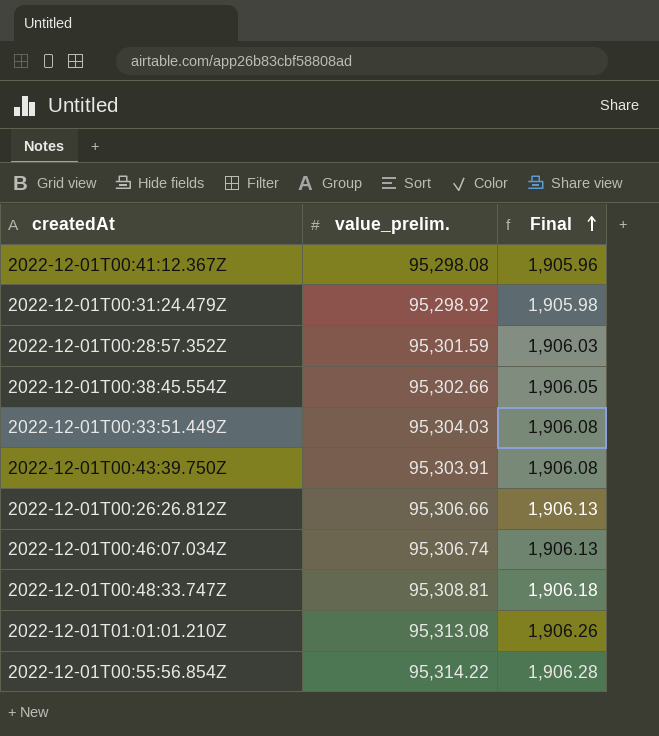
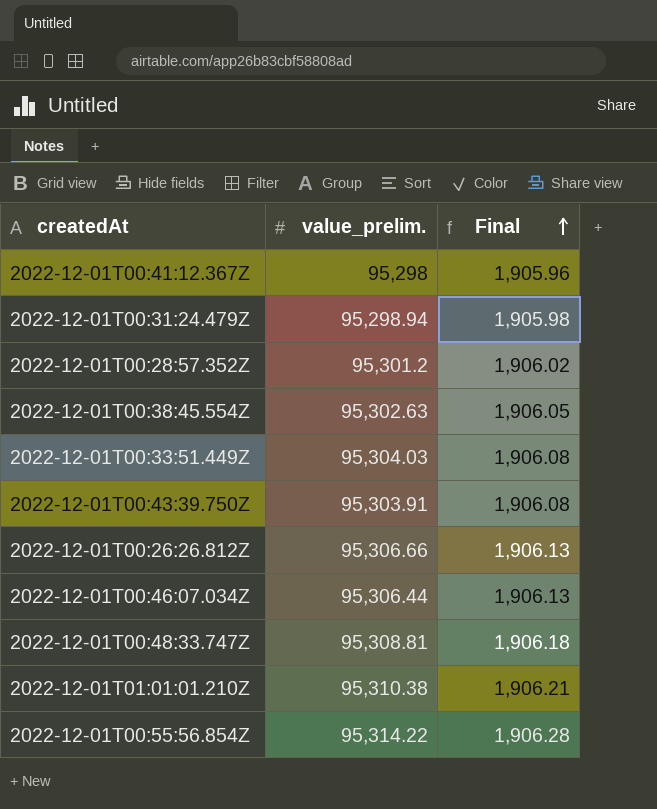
2022-12-01T00:41:12.367Z | value_prelim.: 95,298.08 -> 95,298
2022-12-01T00:31:24.479Z | value_prelim.: 95,298.92 -> 95,298.94
2022-12-01T00:28:57.352Z | value_prelim.: 95,301.59 -> 95,301.2
2022-12-01T00:28:57.352Z | Final: 1,906.03 -> 1,906.02
2022-12-01T00:38:45.554Z | value_prelim.: 95,302.66 -> 95,302.63
2022-12-01T00:46:07.034Z | value_prelim.: 95,306.74 -> 95,306.44
2022-12-01T01:01:01.210Z | value_prelim.: 95,313.08 -> 95,310.38
2022-12-01T01:01:01.210Z | Final: 1,906.26 -> 1,906.21

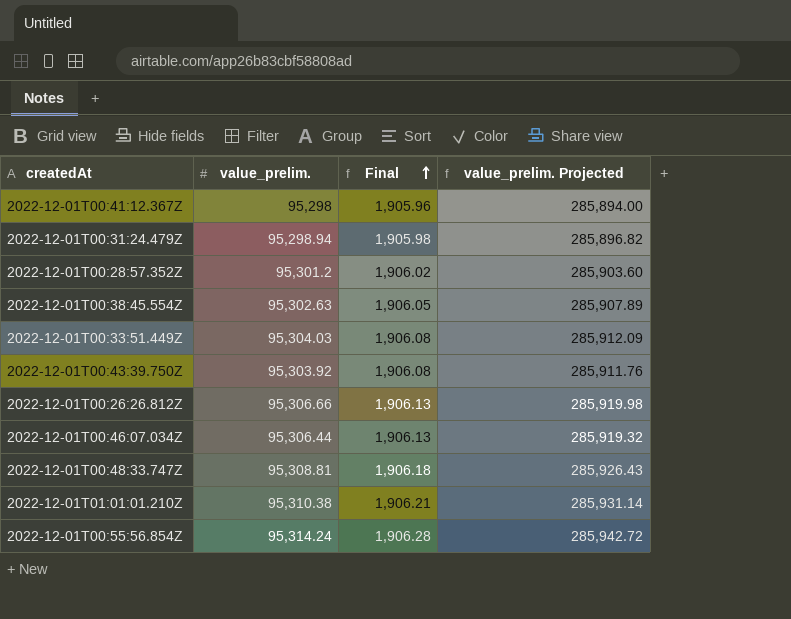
column value_prelim. Projected | formula: none -> [value_prelim.] * 3
2022-12-01T00:43:39.750Z | value_prelim.: 95,303.91 -> 95,303.92
2022-12-01T00:55:56.854Z | value_prelim.: 95,314.22 -> 95,314.24

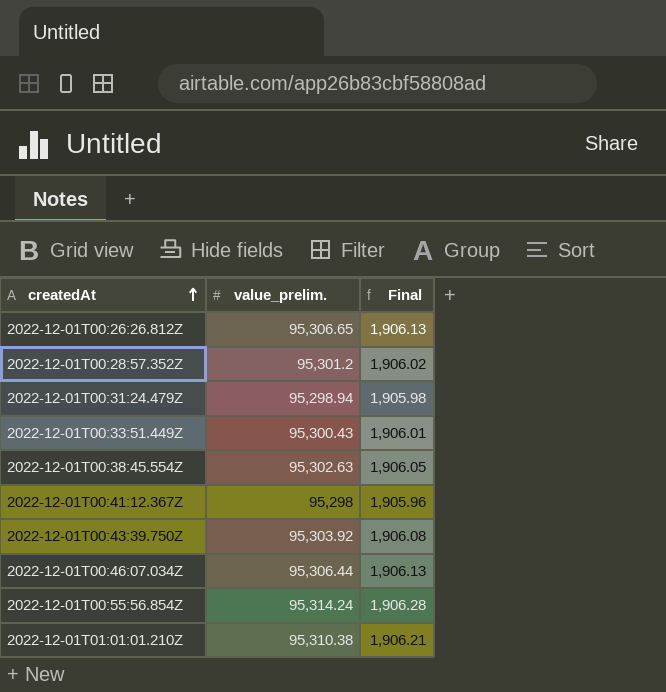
row order: Final ascending -> createdAt ascending
column value_prelim. Projected | formula: [value_prelim.] * 3 -> none
row 2022-12-01T00:48:33.747Z: 95,308.81 | 1,906.18 | 285,926.43 -> none
2022-12-01T00:26:26.812Z | value_prelim.: 95,306.66 -> 95,306.65
2022-12-01T00:33:51.449Z | value_prelim.: 95,304.03 -> 95,300.43
2022-12-01T00:33:51.449Z | Final: 1,906.08 -> 1,906.01

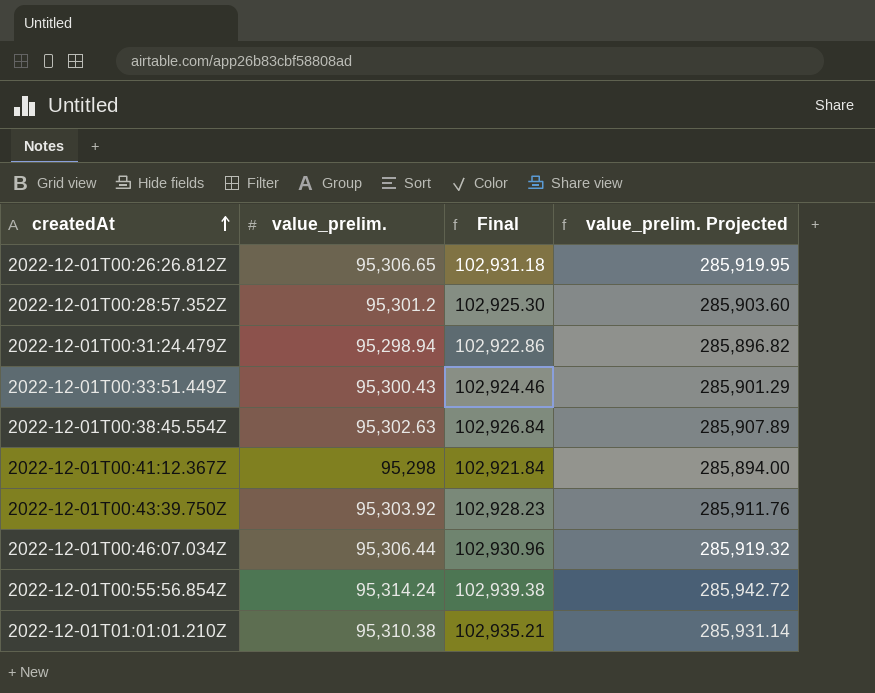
column Final | formula: [value_prelim.] * 0.02 -> [value_prelim.] * 1.08
column value_prelim. Projected | formula: none -> [value_prelim.] * 3

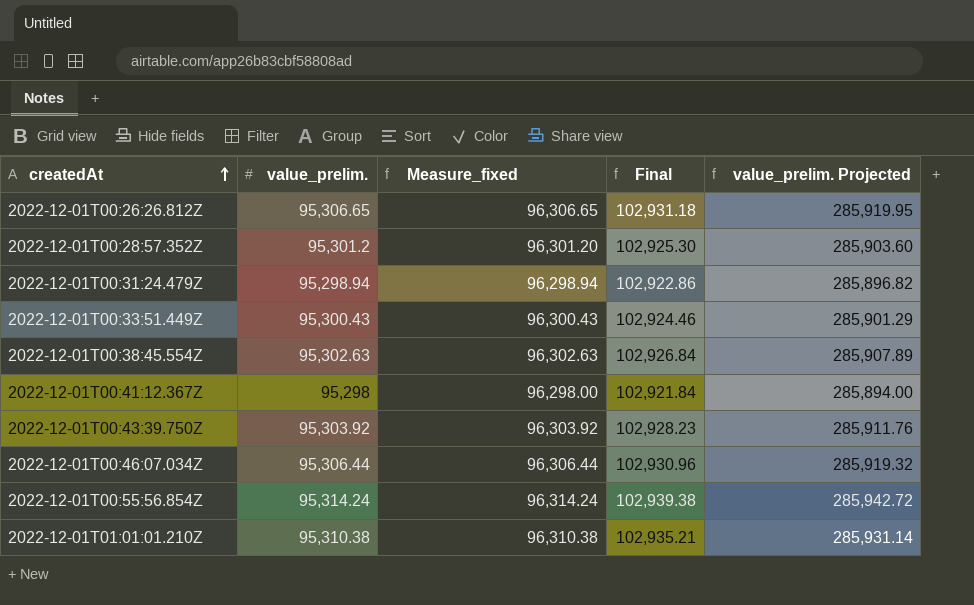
column Measure_fixed | formula: none -> [value_prelim.] + 1000

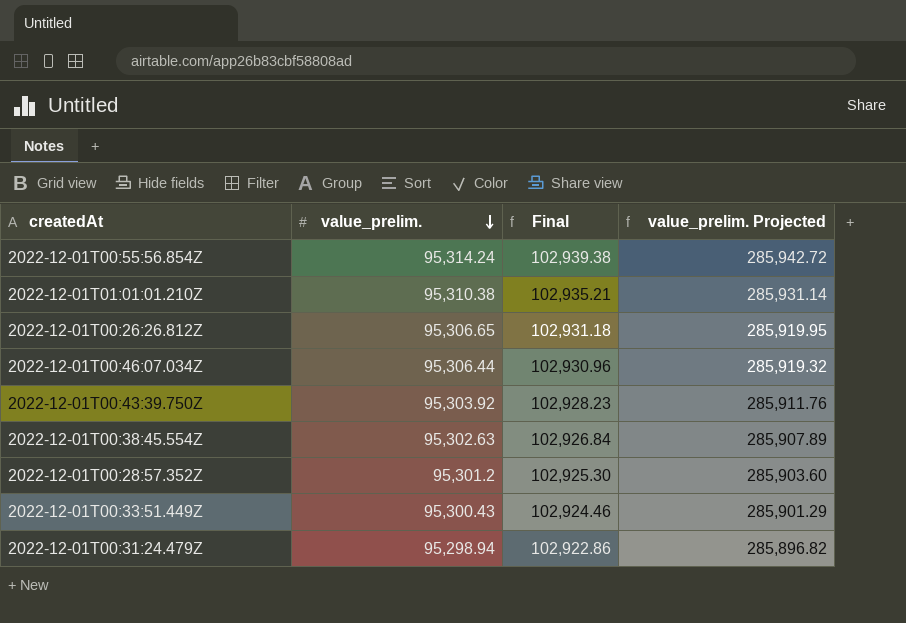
row order: createdAt ascending -> value_prelim. descending
column Measure_fixed | formula: [value_prelim.] + 1000 -> none
row 2022-12-01T00:41:12.367Z: 95,298 | 96,298.00 | 102,921.84 | 285,894.00 -> none

